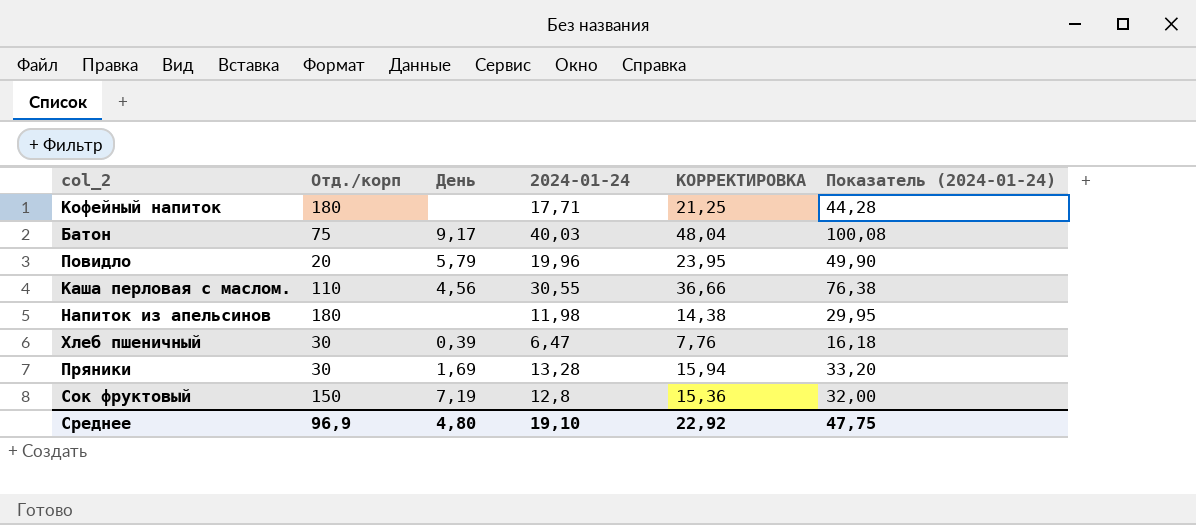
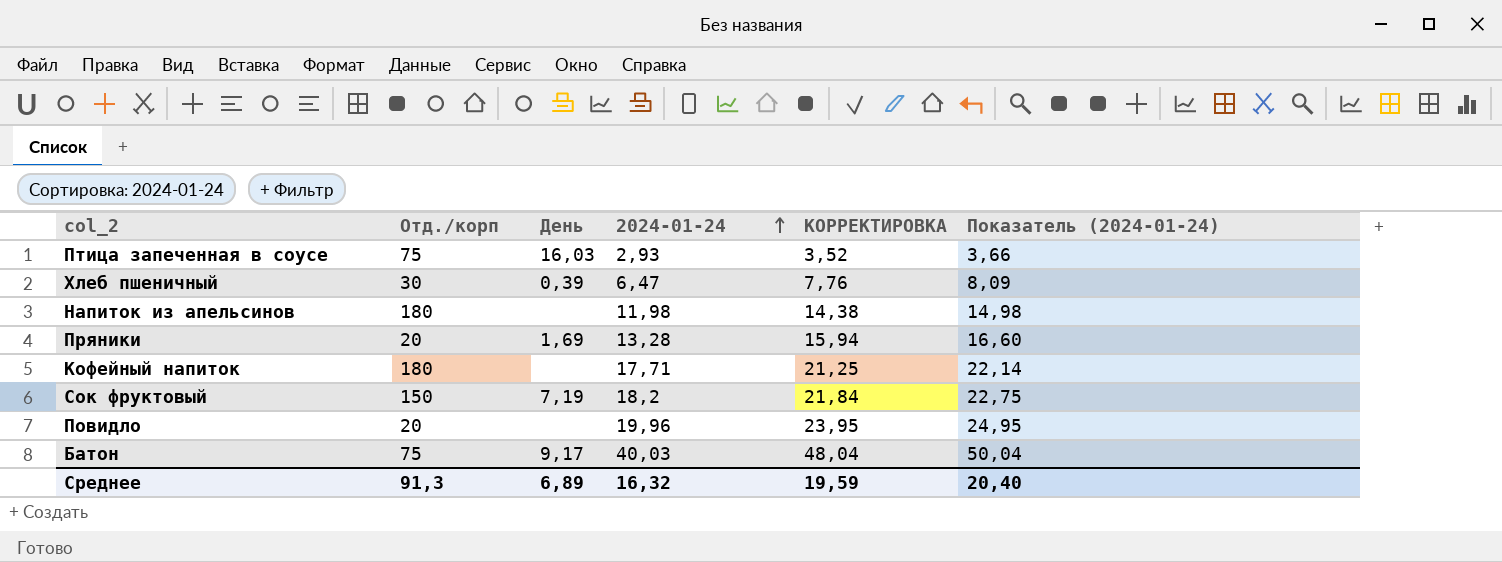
row order: none -> 2024-01-24 ascending
column Показатель (2024-01-24) | formula: [2024-01-24] * 2,5 -> [2024-01-24] * 1,25
row Каша перловая с маслом.: 110 | 4,56 | 30,55 | 36,66 | 76,38 -> none
row Птица запеченная в соусе: none -> 75 | 16,03 | 2,93 | 3,52 | 3,66
Пряники | Отд./корп: 30 -> 20
Сок фруктовый | 2024-01-24: 12,8 -> 18,2
Сок фруктовый | КОРРЕКТИРОВКА: 15,36 -> 21,84
Повидло | День: 5,79 -> none
Среднее | Отд./корп: 96,9 -> 91,3
Среднее | День: 4,80 -> 6,89
Среднее | 2024-01-24: 19,10 -> 16,32
Среднее | КОРРЕКТИРОВКА: 22,92 -> 19,59
Среднее | Показатель (2024-01-24): 47,75 -> 20,40

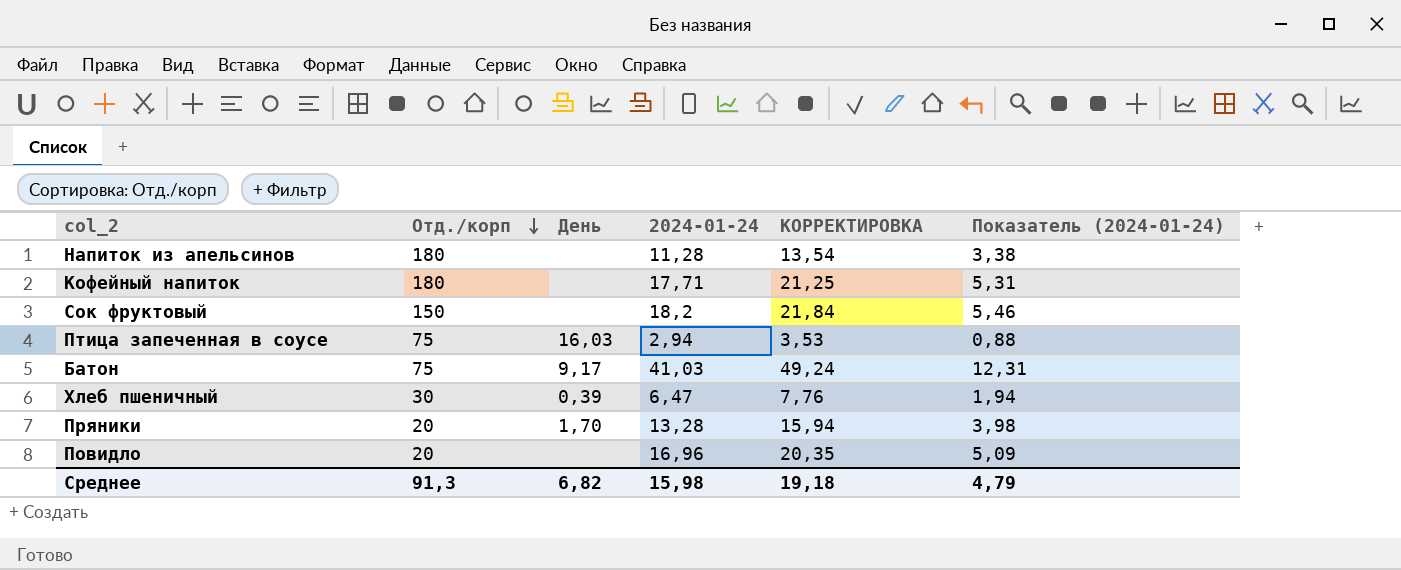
row order: 2024-01-24 ascending -> Отд./корп descending
column Показатель (2024-01-24) | formula: [2024-01-24] * 1,25 -> [2024-01-24] * 0,3
Напиток из апельсинов | 2024-01-24: 11,98 -> 11,28
Напиток из апельсинов | КОРРЕКТИРОВКА: 14,38 -> 13,54
Сок фруктовый | День: 7,19 -> none
Птица запеченная в соусе | 2024-01-24: 2,93 -> 2,94
Птица запеченная в соусе | КОРРЕКТИРОВКА: 3,52 -> 3,53
Батон | 2024-01-24: 40,03 -> 41,03
Батон | КОРРЕКТИРОВКА: 48,04 -> 49,24
Пряники | День: 1,69 -> 1,70
Повидло | 2024-01-24: 19,96 -> 16,96
Повидло | КОРРЕКТИРОВКА: 23,95 -> 20,35
Среднее | День: 6,89 -> 6,82
Среднее | 2024-01-24: 16,32 -> 15,98
Среднее | КОРРЕКТИРОВКА: 19,59 -> 19,18
Среднее | Показатель (2024-01-24): 20,40 -> 4,79

